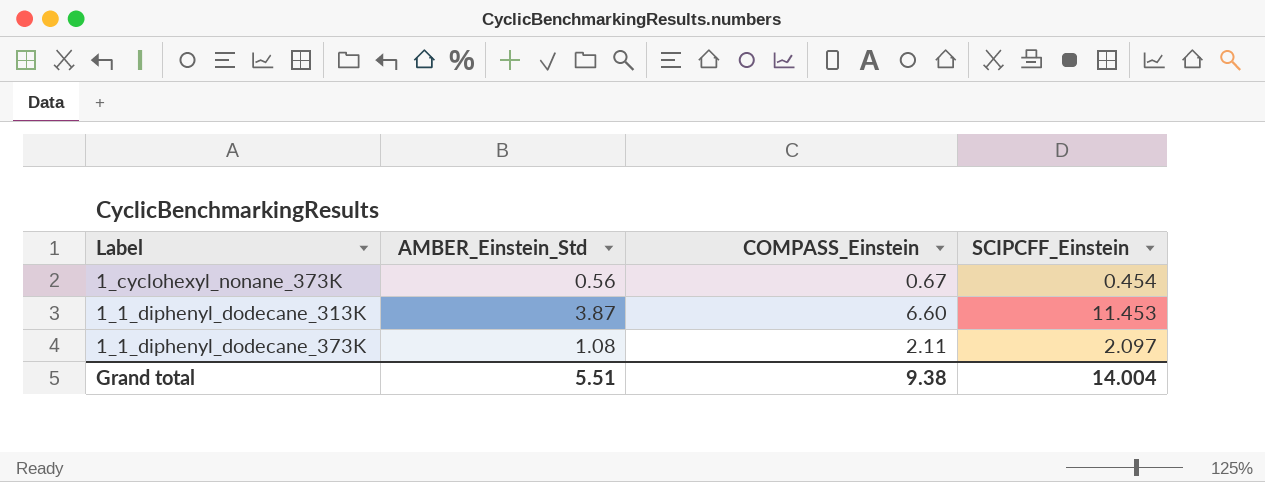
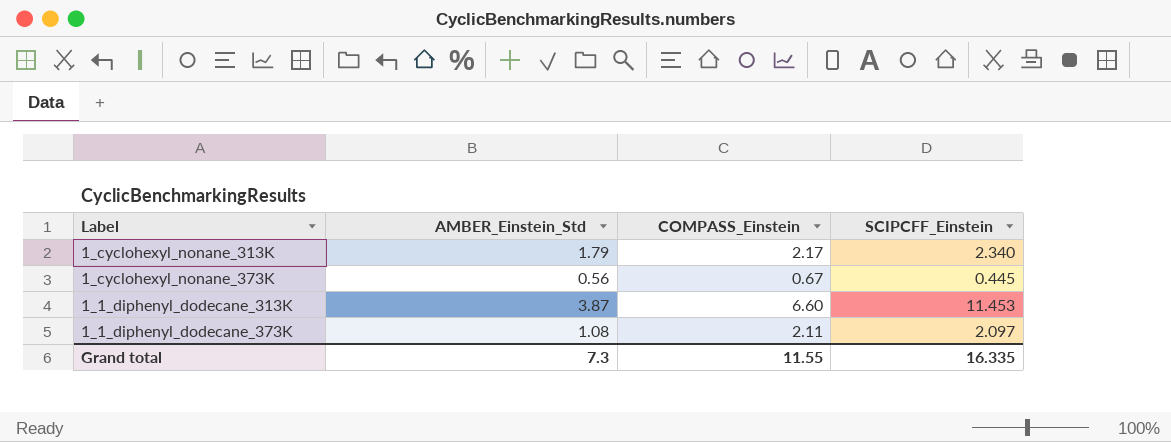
row 1_cyclohexyl_nonane_313K: none -> 1.79 | 2.17 | 2.340
1_cyclohexyl_nonane_373K | SCIPCFF_Einstein: 0.454 -> 0.445
Grand total | AMBER_Einstein_Std: 5.51 -> 7.3
Grand total | COMPASS_Einstein: 9.38 -> 11.55
Grand total | SCIPCFF_Einstein: 14.004 -> 16.335

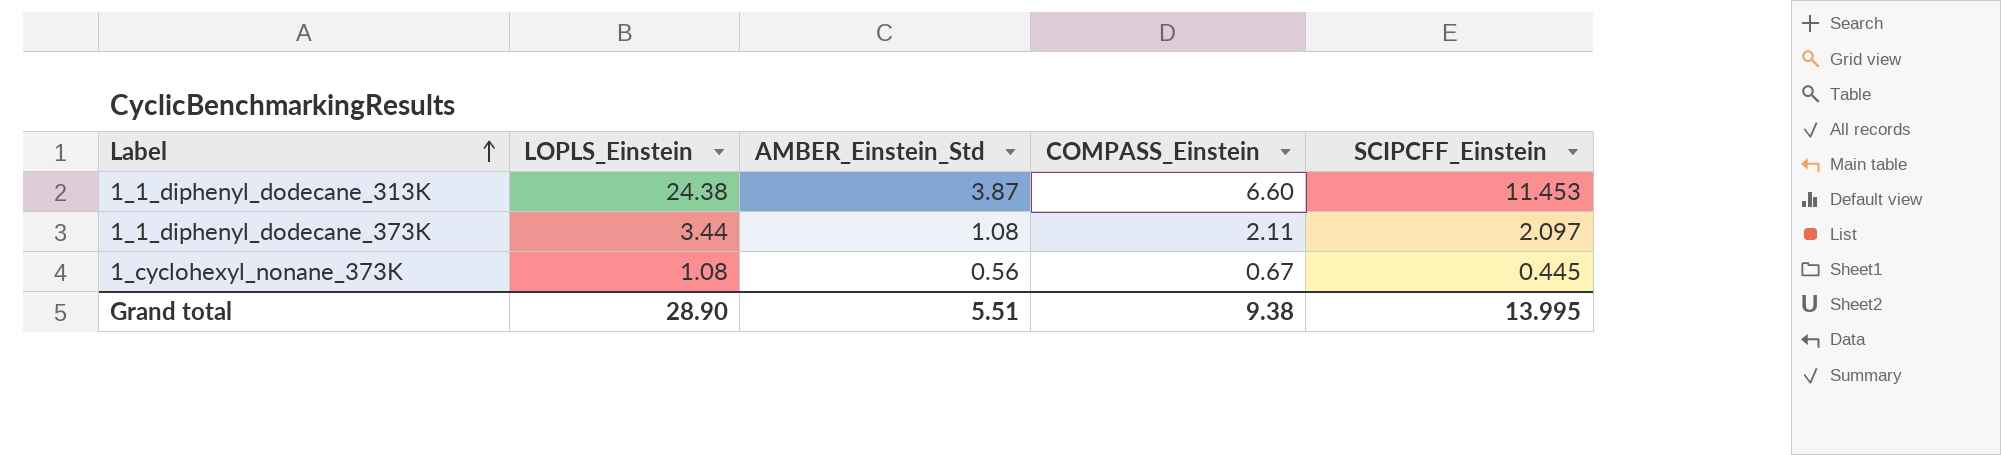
row order: none -> Label ascending
column LOPLS_Einstein | position: none -> 2
row 1_cyclohexyl_nonane_313K: 1.79 | 2.17 | 2.340 -> none
Grand total | AMBER_Einstein_Std: 7.3 -> 5.51
Grand total | COMPASS_Einstein: 11.55 -> 9.38
Grand total | SCIPCFF_Einstein: 16.335 -> 13.995

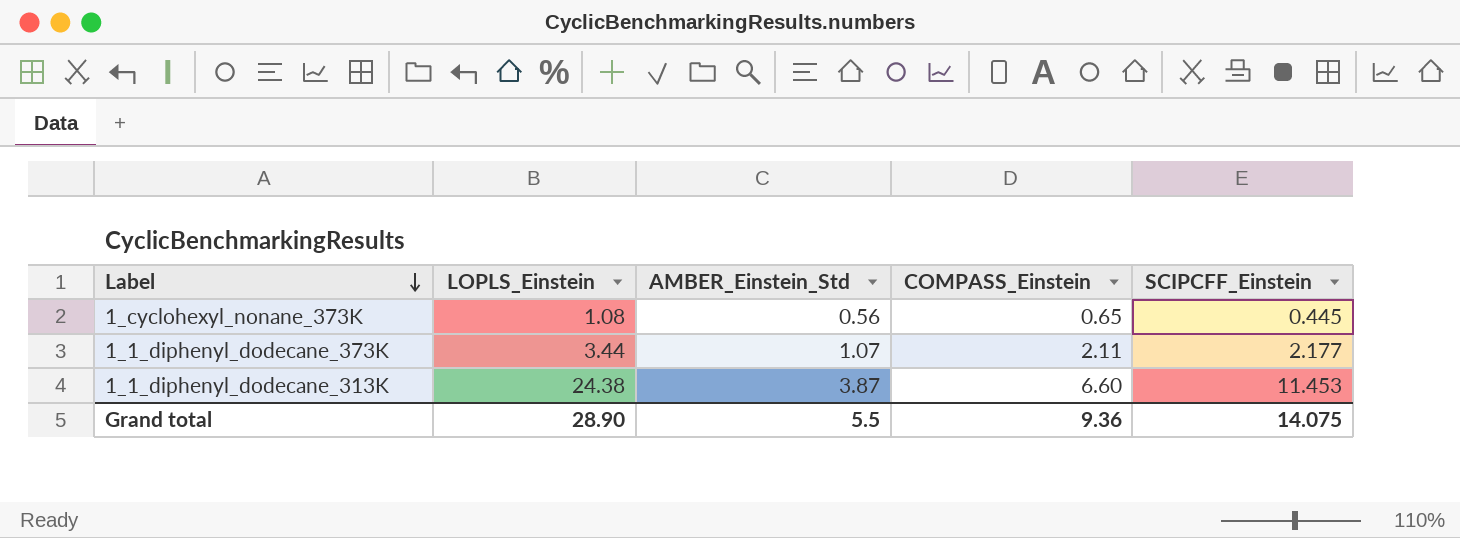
row order: Label ascending -> Label descending
1_cyclohexyl_nonane_373K | COMPASS_Einstein: 0.67 -> 0.65
1_1_diphenyl_dodecane_373K | AMBER_Einstein_Std: 1.08 -> 1.07
1_1_diphenyl_dodecane_373K | SCIPCFF_Einstein: 2.097 -> 2.177
Grand total | AMBER_Einstein_Std: 5.51 -> 5.5
Grand total | COMPASS_Einstein: 9.38 -> 9.36
Grand total | SCIPCFF_Einstein: 13.995 -> 14.075

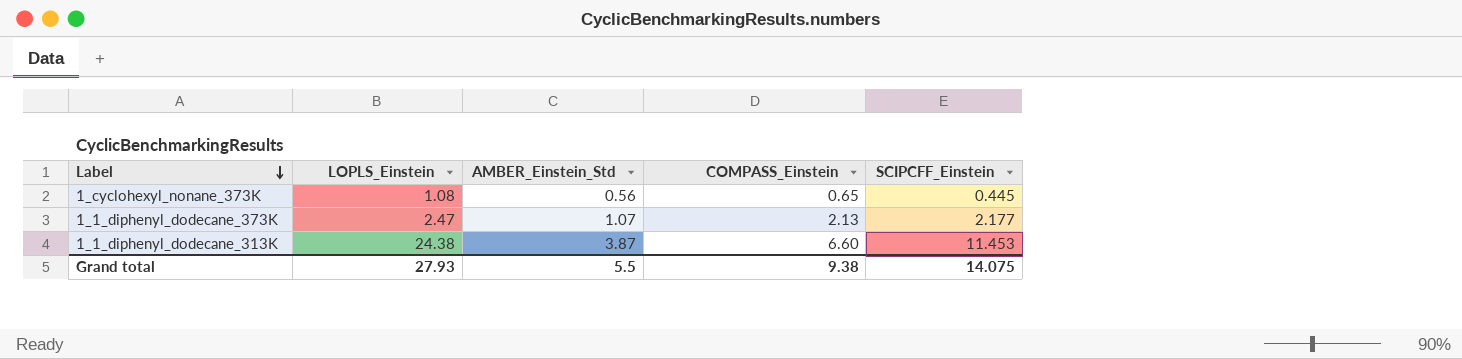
1_1_diphenyl_dodecane_373K | LOPLS_Einstein: 3.44 -> 2.47
1_1_diphenyl_dodecane_373K | COMPASS_Einstein: 2.11 -> 2.13
Grand total | LOPLS_Einstein: 28.90 -> 27.93
Grand total | COMPASS_Einstein: 9.36 -> 9.38

